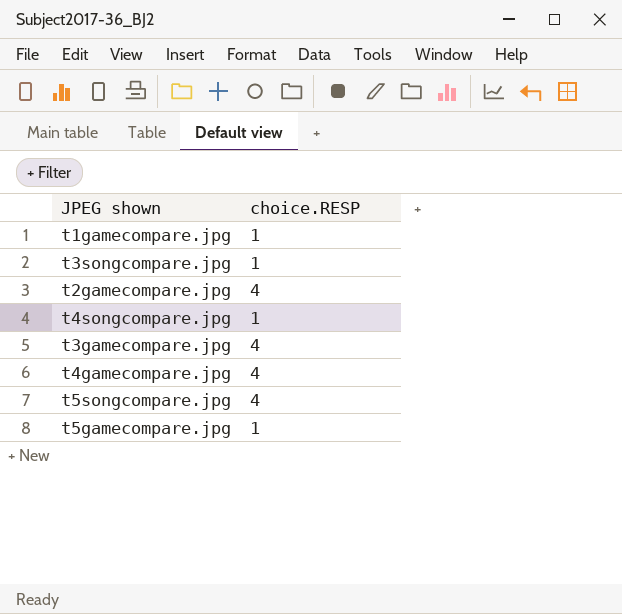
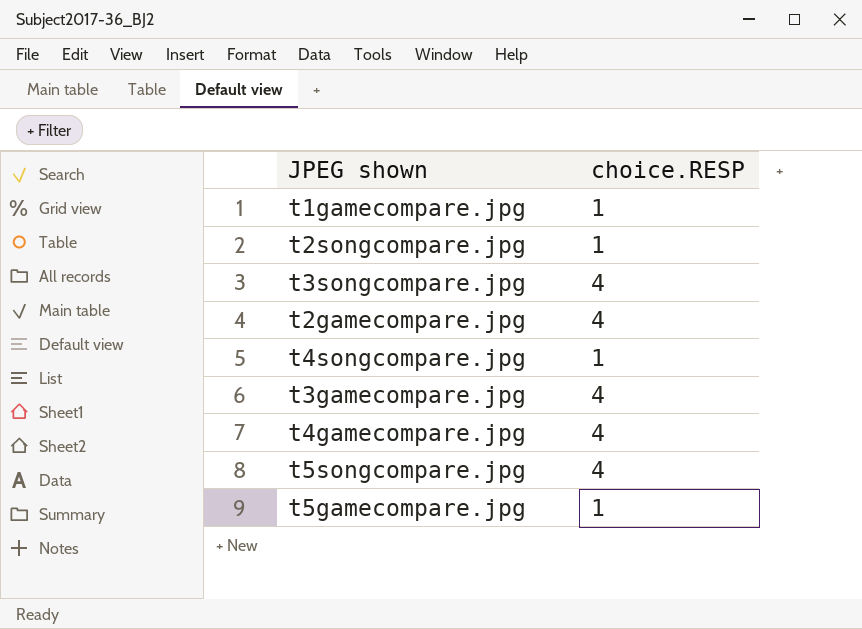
row t2songcompare.jpg: none -> 1
t3songcompare.jpg | choice.RESP: 1 -> 4

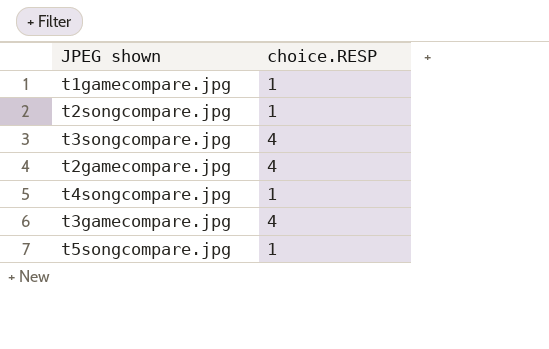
row t4gamecompare.jpg: 4 -> none
row t5gamecompare.jpg: 1 -> none
t5songcompare.jpg | choice.RESP: 4 -> 1

